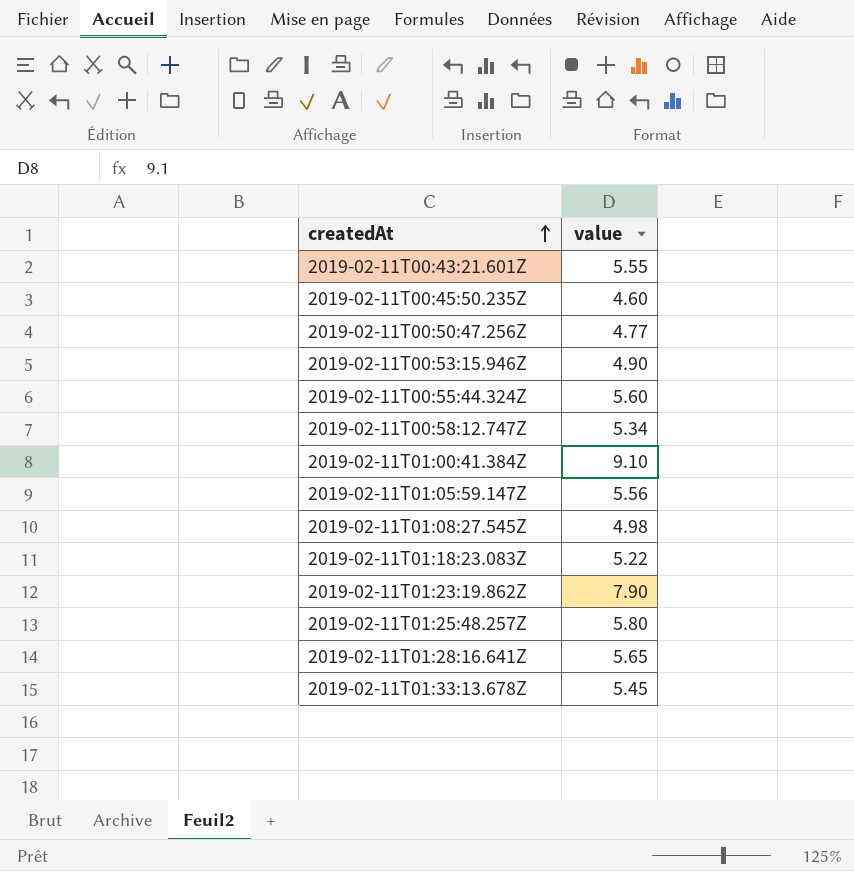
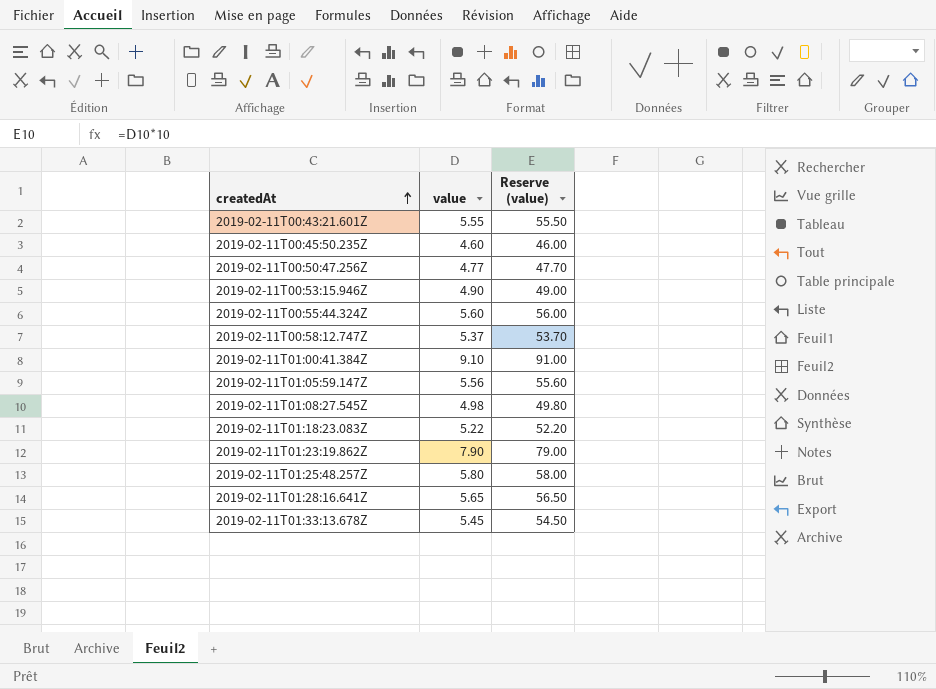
column Reserve (value) | formula: none -> [value] * 10
2019-02-11T00:58:12.747Z | value: 5.34 -> 5.37

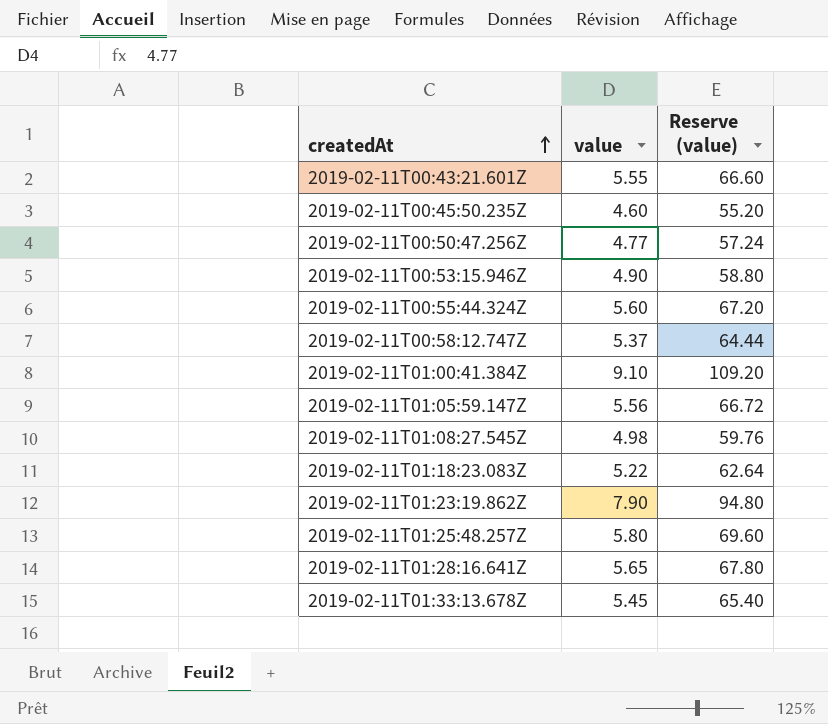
column Reserve (value) | formula: [value] * 10 -> [value] * 12

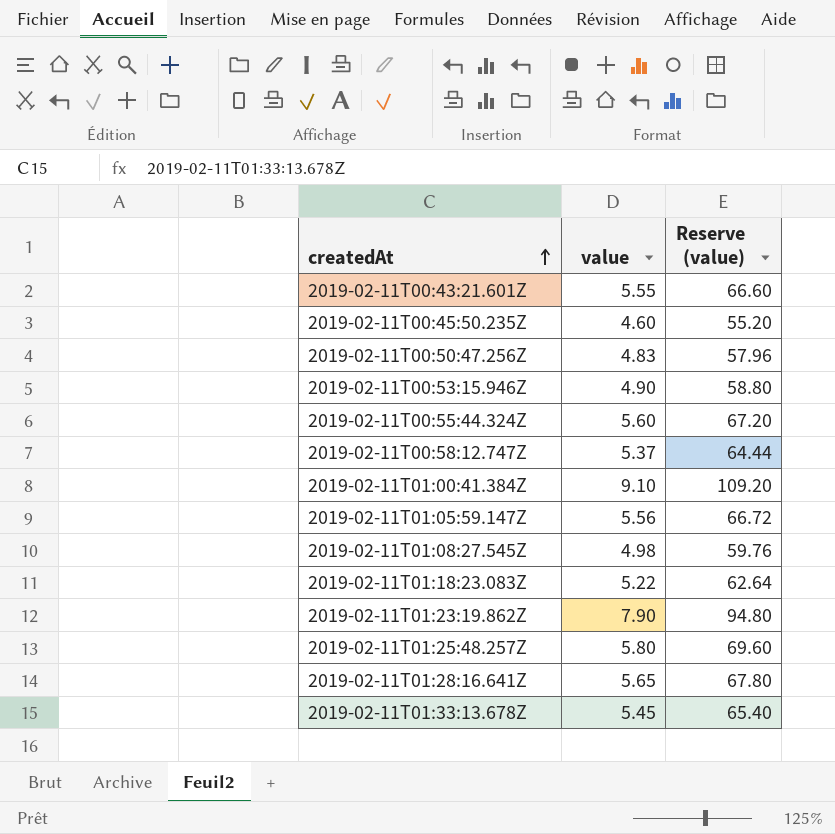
2019-02-11T00:50:47.256Z | value: 4.77 -> 4.83
2019-02-11T00:50:47.256Z | Reserve (value): 57.24 -> 57.96

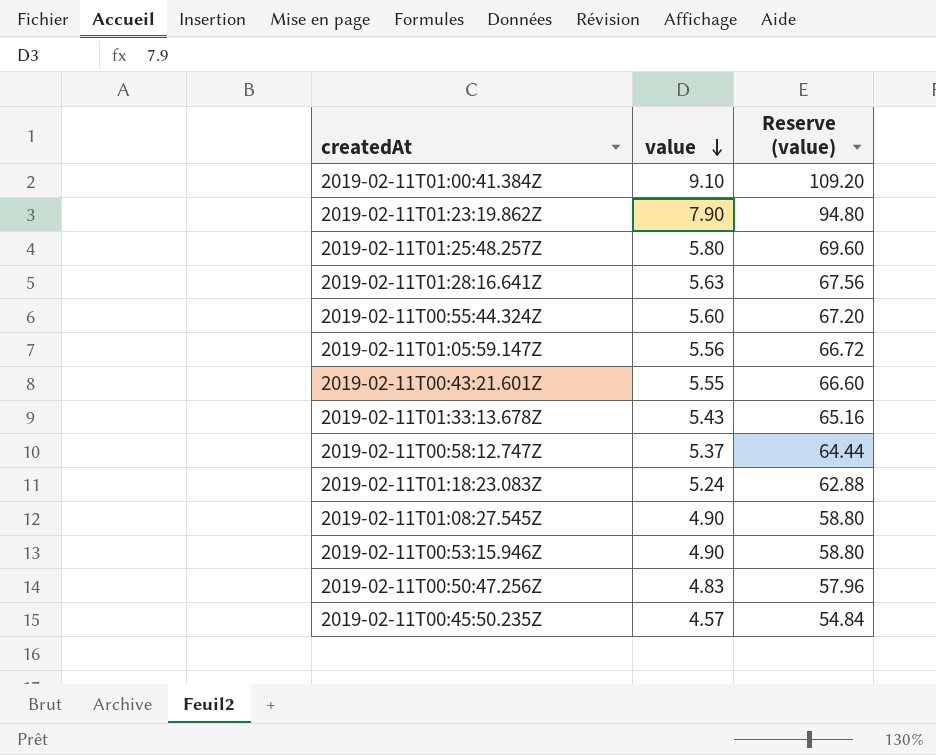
row order: createdAt ascending -> value descending
2019-02-11T01:28:16.641Z | value: 5.65 -> 5.63
2019-02-11T01:28:16.641Z | Reserve (value): 67.80 -> 67.56
2019-02-11T01:33:13.678Z | value: 5.45 -> 5.43
2019-02-11T01:33:13.678Z | Reserve (value): 65.40 -> 65.16
2019-02-11T01:18:23.083Z | value: 5.22 -> 5.24
2019-02-11T01:18:23.083Z | Reserve (value): 62.64 -> 62.88
2019-02-11T01:08:27.545Z | value: 4.98 -> 4.90
2019-02-11T01:08:27.545Z | Reserve (value): 59.76 -> 58.80
2019-02-11T00:45:50.235Z | value: 4.60 -> 4.57
2019-02-11T00:45:50.235Z | Reserve (value): 55.20 -> 54.84

